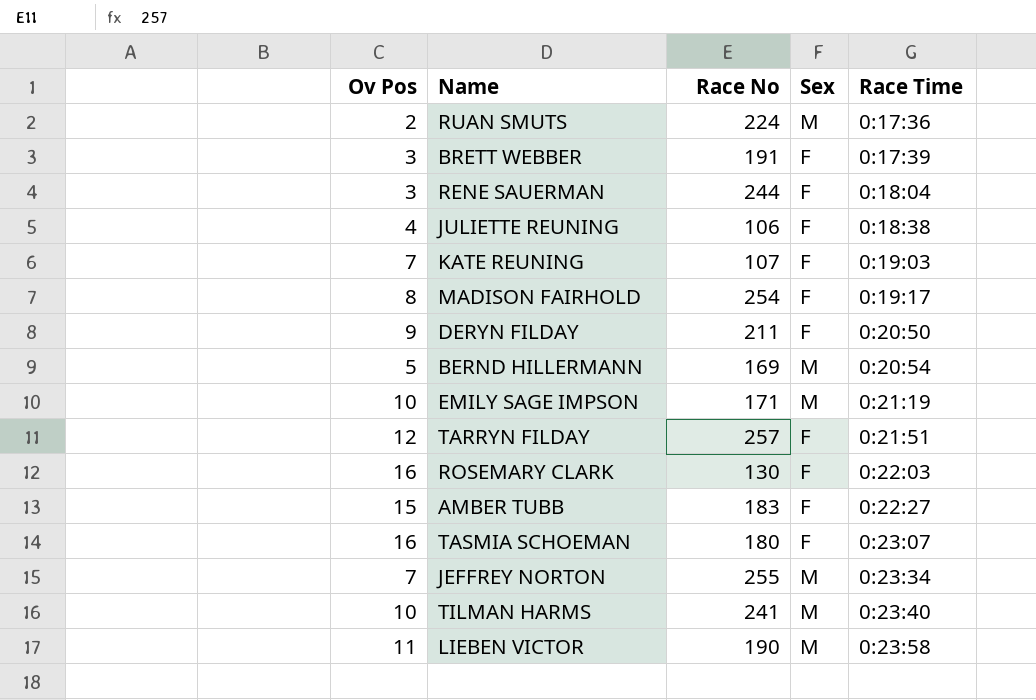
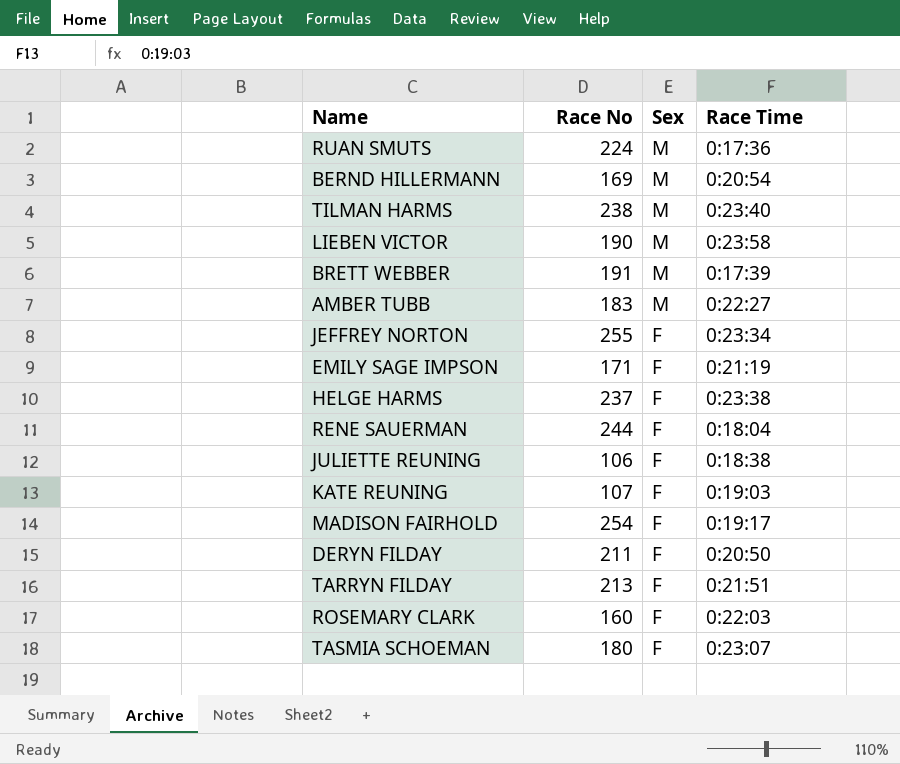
row order: Race Time ascending -> Sex descending
column Ov Pos | position: 1 -> none
TILMAN HARMS | Race No: 241 -> 238
BRETT WEBBER | Sex: F -> M
AMBER TUBB | Sex: F -> M
JEFFREY NORTON | Sex: M -> F
EMILY SAGE IMPSON | Sex: M -> F
row HELGE HARMS: none -> 237 | F | 0:23:38
TARRYN FILDAY | Race No: 257 -> 213
ROSEMARY CLARK | Race No: 130 -> 160

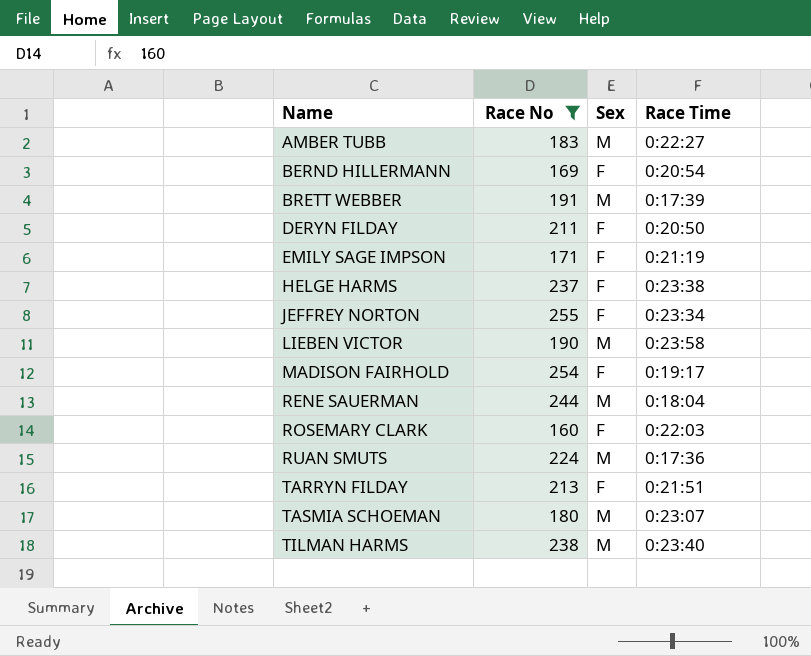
filter: none -> Race No >= 160
row order: Sex descending -> Name ascending
BERND HILLERMANN | Sex: M -> F
RENE SAUERMAN | Sex: F -> M
TASMIA SCHOEMAN | Sex: F -> M

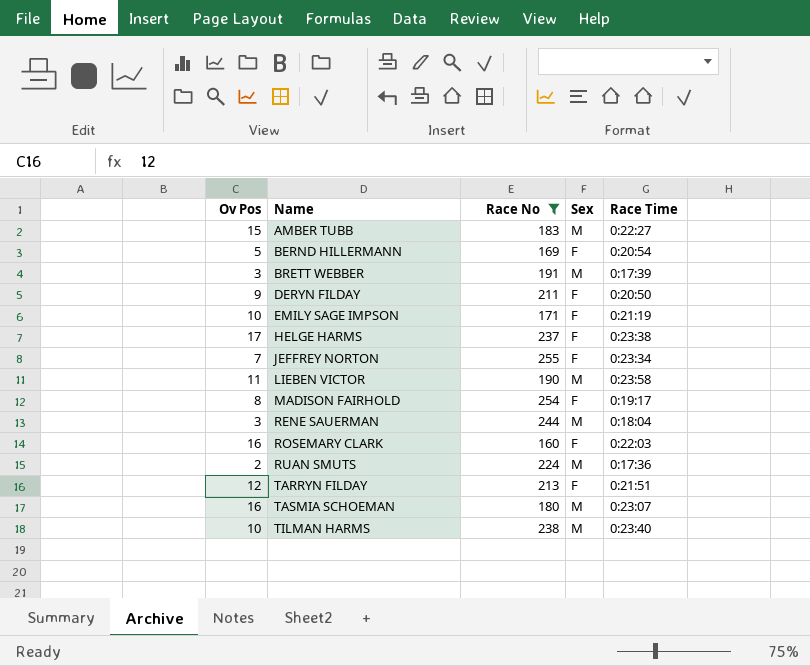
column Ov Pos | position: none -> 1

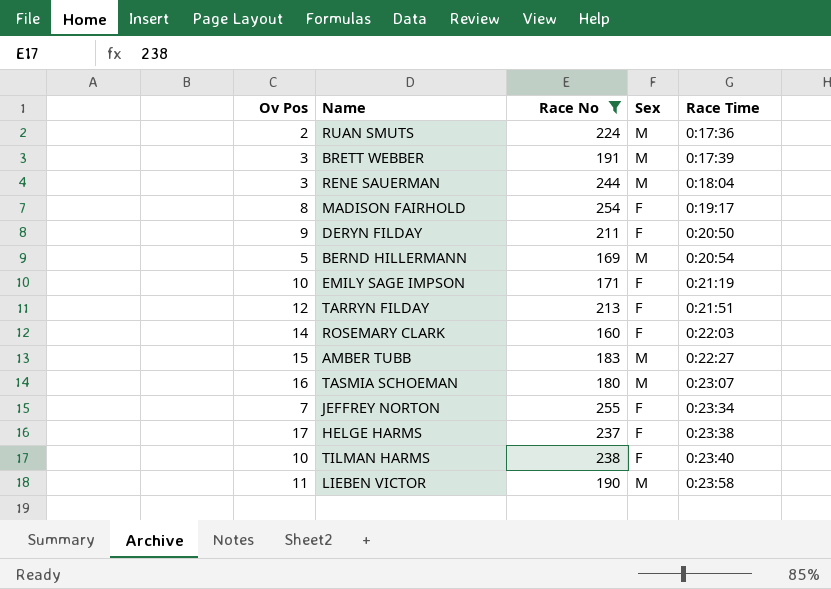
row order: Name ascending -> Race Time ascending
BERND HILLERMANN | Sex: F -> M
ROSEMARY CLARK | Ov Pos: 16 -> 14
TILMAN HARMS | Sex: M -> F

